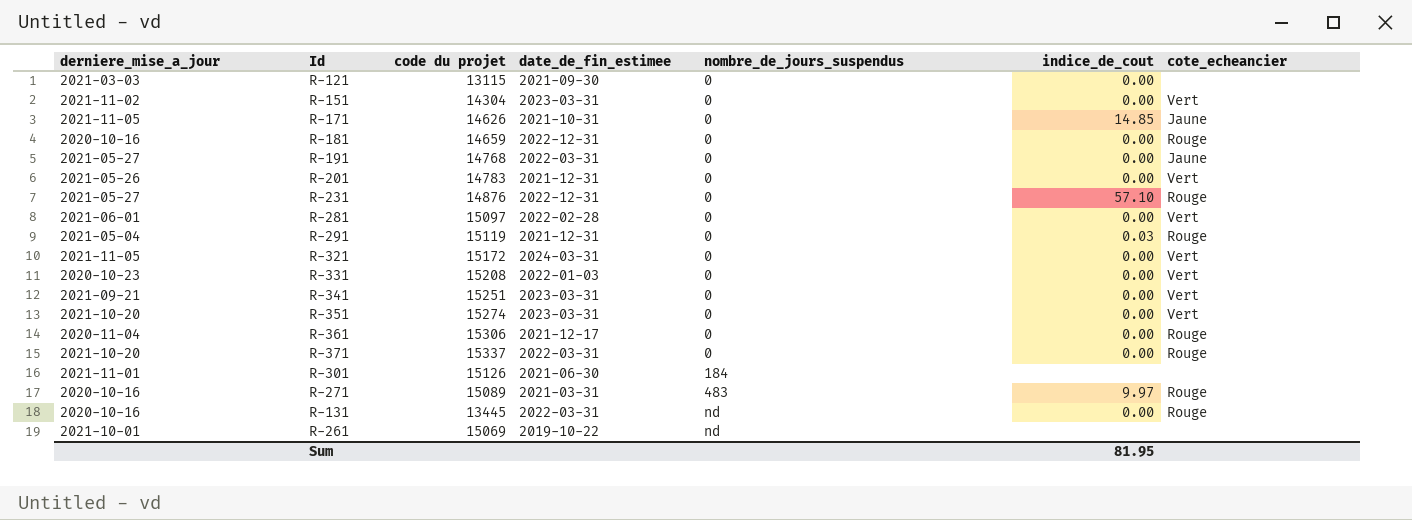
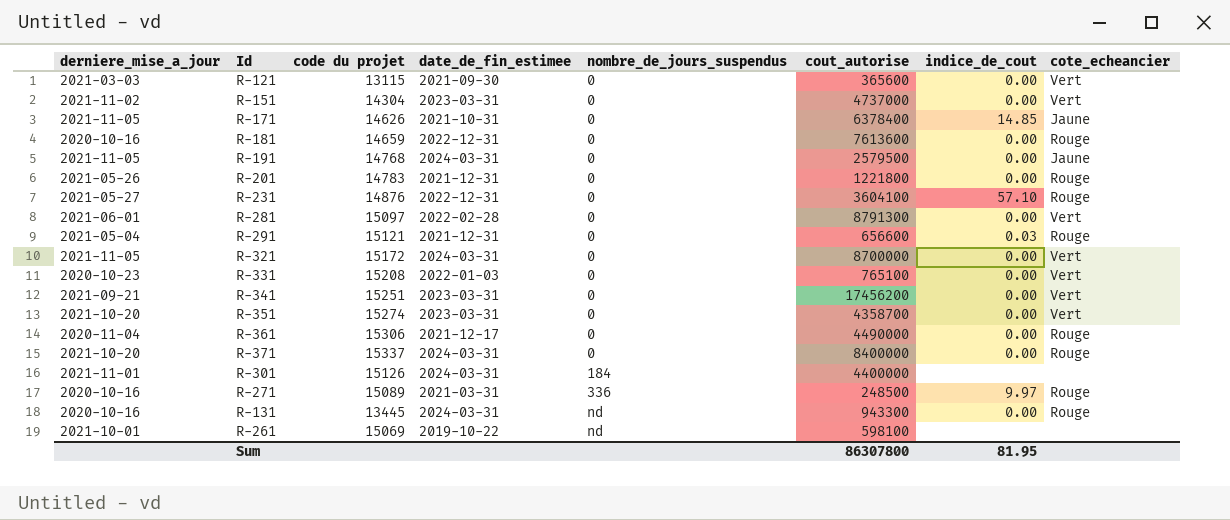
column cout_autorise | position: none -> 6
R-121 | cote_echeancier: none -> Vert
R-191 | derniere_mise_a_jour: 2021-05-27 -> 2021-11-05
R-191 | date_de_fin_estimee: 2022-03-31 -> 2024-03-31
R-201 | cote_echeancier: Vert -> Rouge
R-291 | code du projet: 15119 -> 15121
R-371 | date_de_fin_estimee: 2022-03-31 -> 2024-03-31
R-301 | date_de_fin_estimee: 2021-06-30 -> 2024-03-31
R-271 | nombre_de_jours_suspendus: 483 -> 336
R-131 | date_de_fin_estimee: 2022-03-31 -> 2024-03-31

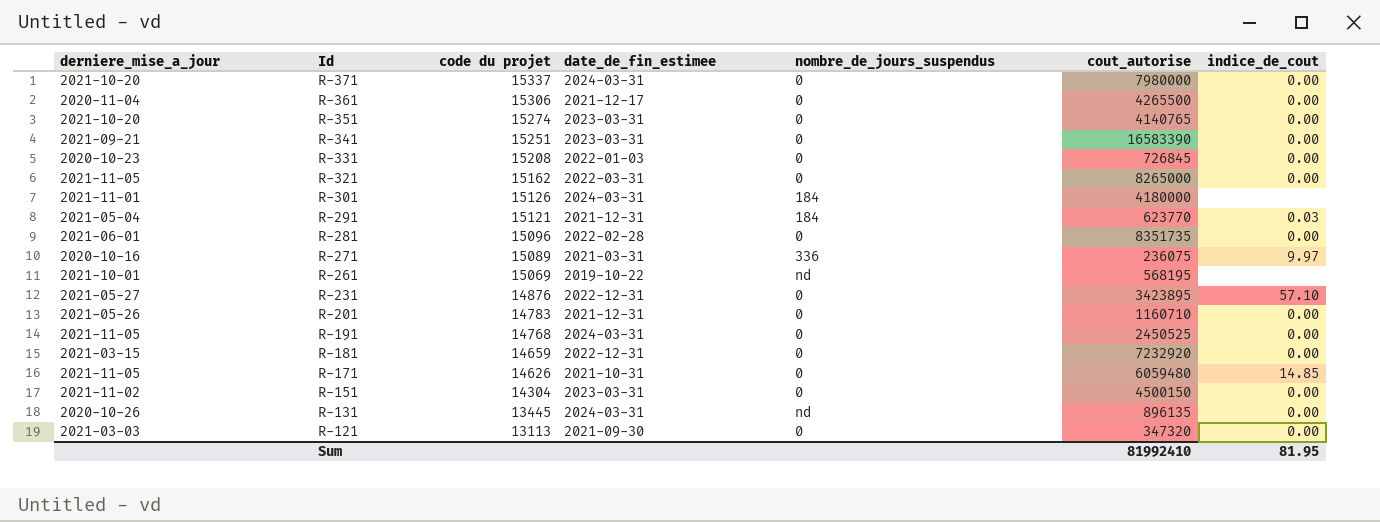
row order: nombre_de_jours_suspendus ascending -> Id descending
column cote_echeancier | position: 8 -> none
R-371 | cout_autorise: 8400000 -> 7980000
R-361 | cout_autorise: 4490000 -> 4265500
R-351 | cout_autorise: 4358700 -> 4140765
R-341 | cout_autorise: 17456200 -> 16583390
R-331 | cout_autorise: 765100 -> 726845
R-321 | code du projet: 15172 -> 15162
R-321 | date_de_fin_estimee: 2024-03-31 -> 2022-03-31
R-321 | cout_autorise: 8700000 -> 8265000
R-301 | cout_autorise: 4400000 -> 4180000
R-291 | nombre_de_jours_suspendus: 0 -> 184
R-291 | cout_autorise: 656600 -> 623770
R-281 | code du projet: 15097 -> 15096
R-281 | cout_autorise: 8791300 -> 8351735
R-271 | cout_autorise: 248500 -> 236075
R-261 | cout_autorise: 598100 -> 568195
R-231 | cout_autorise: 3604100 -> 3423895
R-201 | cout_autorise: 1221800 -> 1160710
R-191 | cout_autorise: 2579500 -> 2450525
R-181 | derniere_mise_a_jour: 2020-10-16 -> 2021-03-15
R-181 | cout_autorise: 7613600 -> 7232920
R-171 | cout_autorise: 6378400 -> 6059480
R-151 | cout_autorise: 4737000 -> 4500150
R-131 | derniere_mise_a_jour: 2020-10-16 -> 2020-10-26
R-131 | cout_autorise: 943300 -> 896135
R-121 | code du projet: 13115 -> 13113
R-121 | cout_autorise: 365600 -> 347320
Sum | cout_autorise: 86307800 -> 81992410

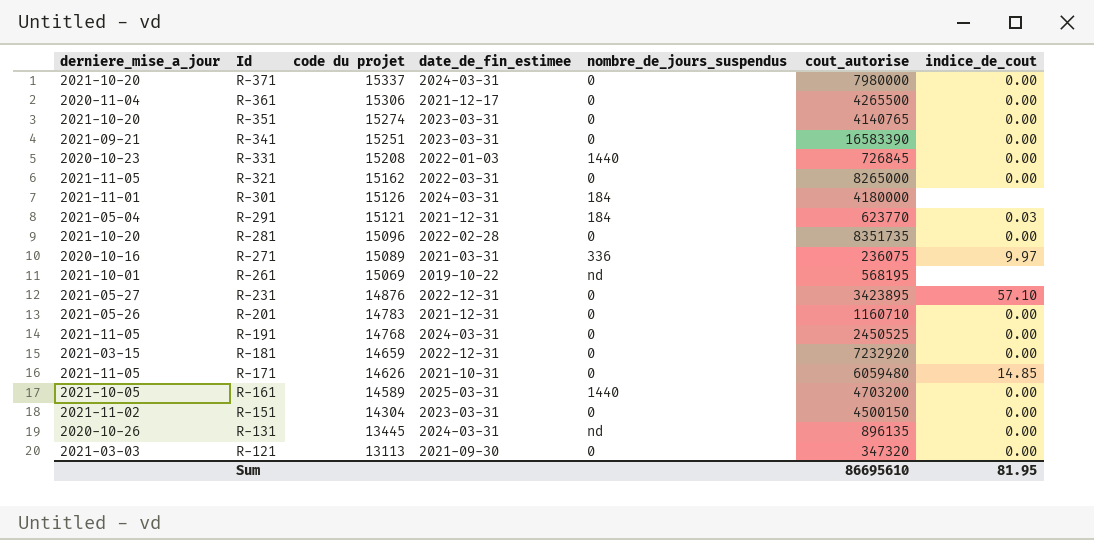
R-331 | nombre_de_jours_suspendus: 0 -> 1440
R-281 | derniere_mise_a_jour: 2021-06-01 -> 2021-10-20
row R-161: none -> 2021-10-05 | 14589 | 2025-03-31 | 1440 | 4703200 | 0.00
Sum | cout_autorise: 81992410 -> 86695610

